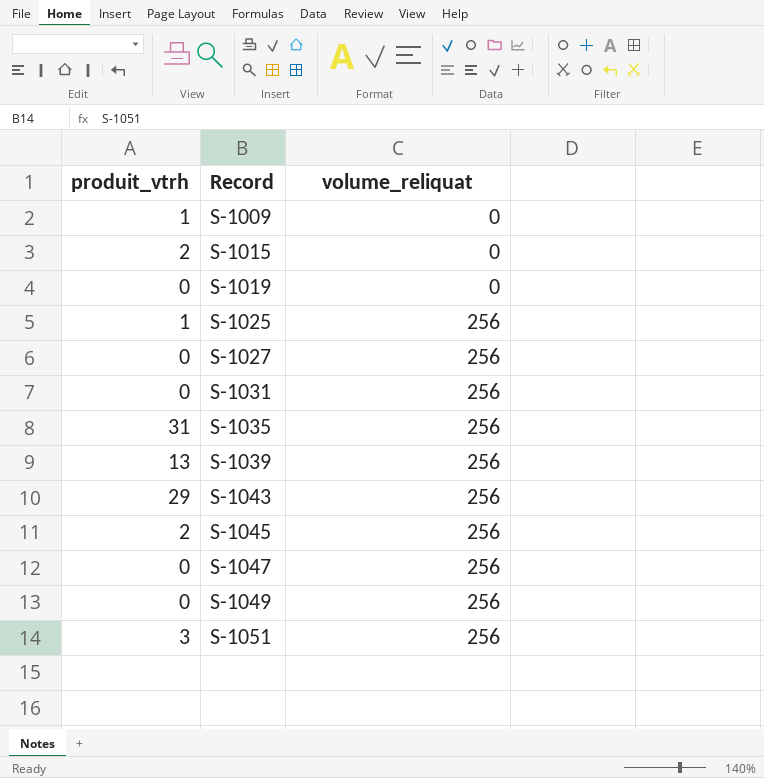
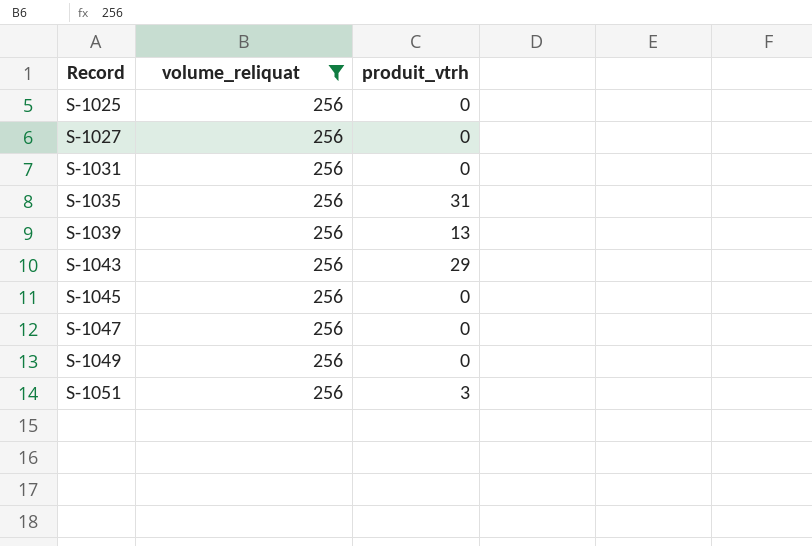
filter: none -> volume_reliquat = 256
column produit_vtrh | position: 1 -> 3
S-1025 | produit_vtrh: 1 -> 0
S-1045 | produit_vtrh: 2 -> 0

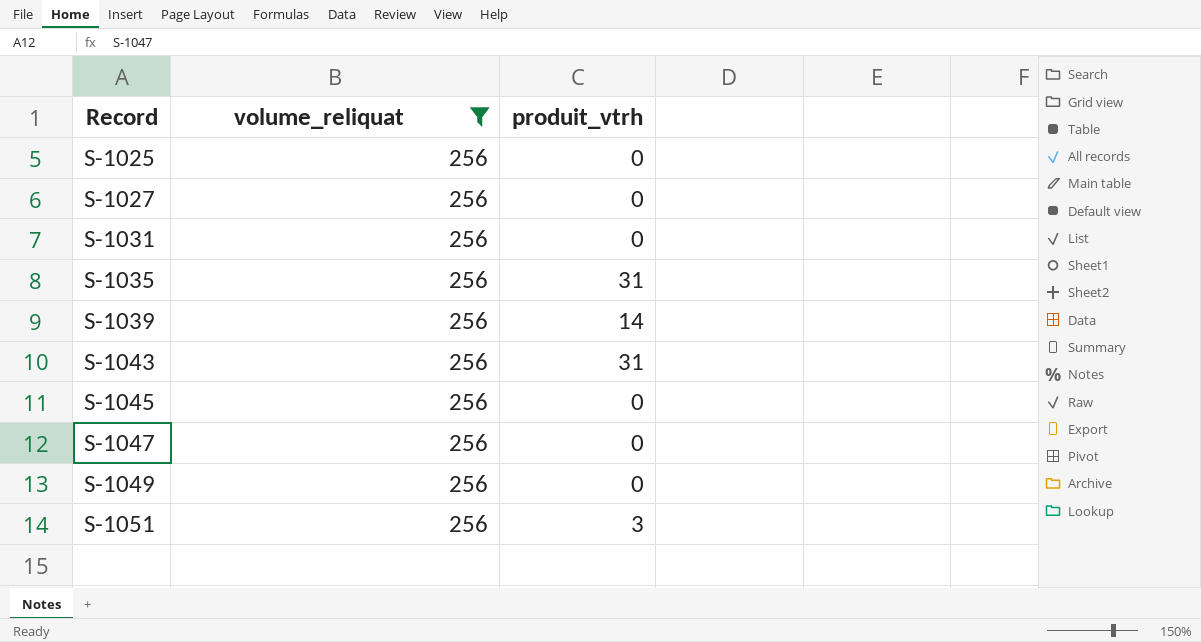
S-1039 | produit_vtrh: 13 -> 14
S-1043 | produit_vtrh: 29 -> 31

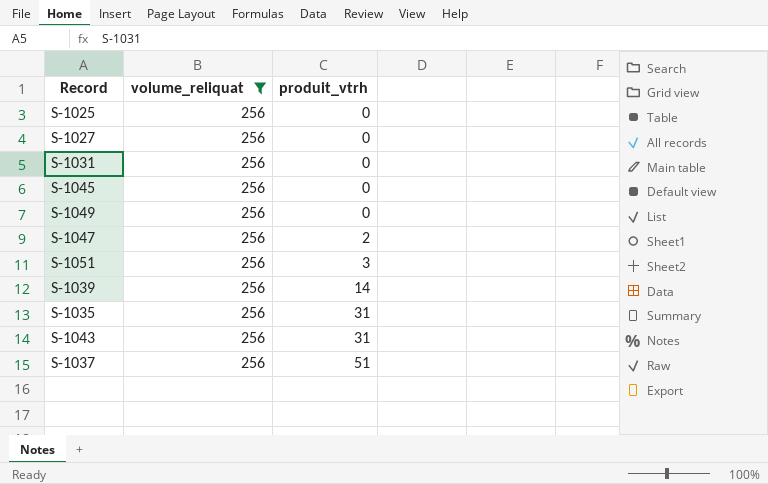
row order: Record ascending -> produit_vtrh ascending
S-1047 | produit_vtrh: 0 -> 2
row S-1037: none -> 256 | 51

